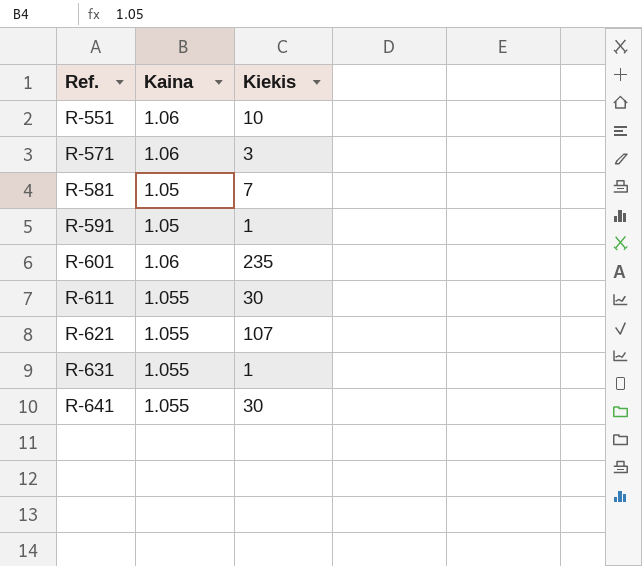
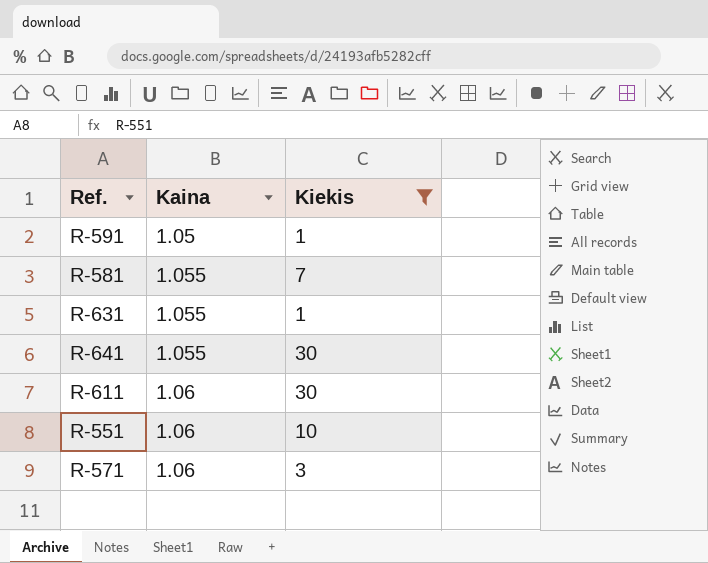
filter: none -> Kiekis <= 30
row order: Ref. ascending -> Kaina ascending
R-581 | Kaina: 1.05 -> 1.055
R-611 | Kaina: 1.055 -> 1.06

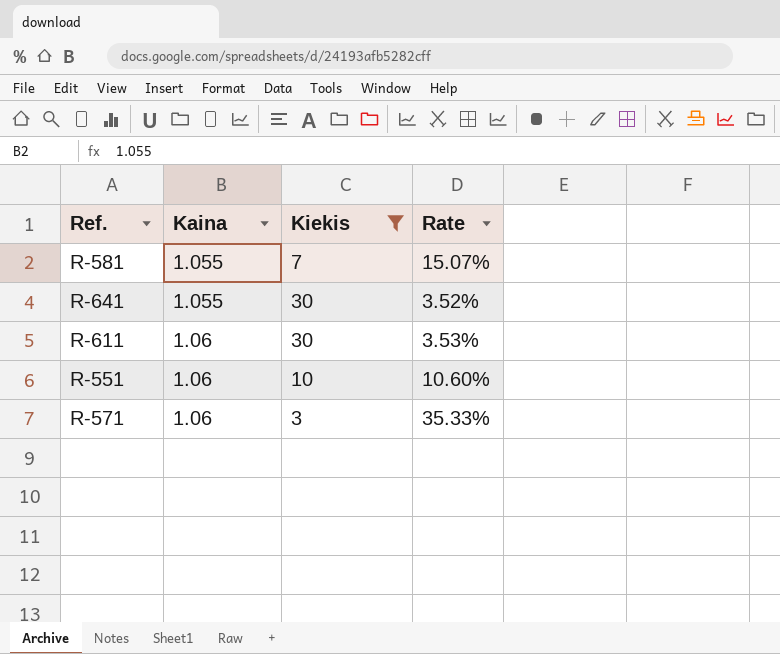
column Rate | formula: none -> [Kaina] / [Kiekis]
row R-591: 1.05 | 1 -> none
row R-631: 1.055 | 1 -> none

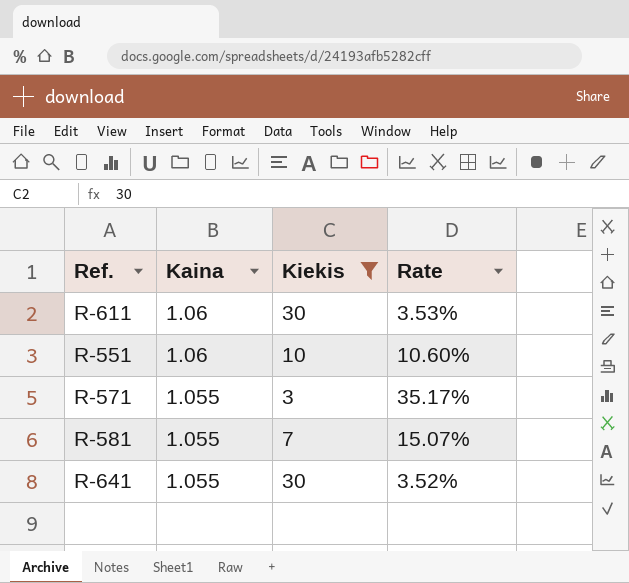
row order: Kaina ascending -> Kaina descending
R-571 | Kaina: 1.06 -> 1.055
R-571 | Rate: 35.33% -> 35.17%

